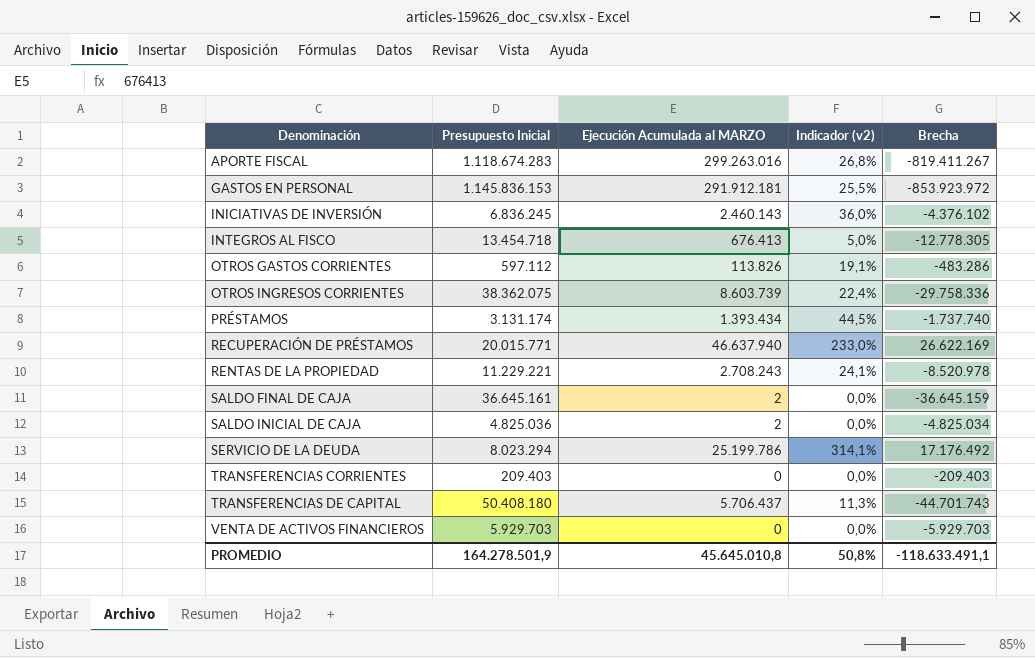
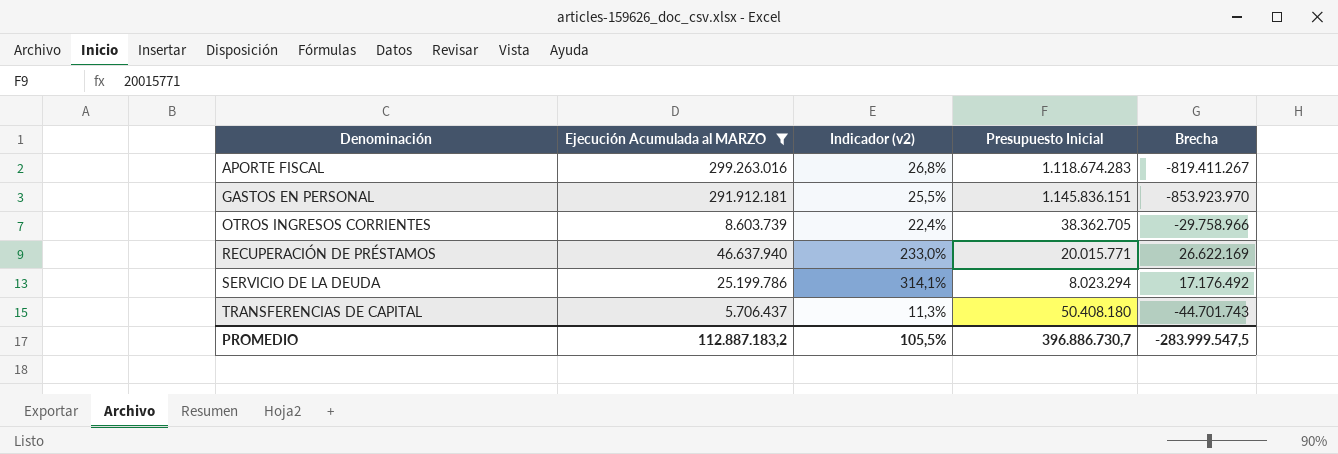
filter: none -> Ejecución Acumulada al MARZO >= 5.706.437
column Presupuesto Inicial | position: 2 -> 4
GASTOS EN PERSONAL | Presupuesto Inicial: 1.145.836.153 -> 1.145.836.151
GASTOS EN PERSONAL | Brecha: -853.923.972 -> -853.923.970
OTROS INGRESOS CORRIENTES | Presupuesto Inicial: 38.362.075 -> 38.362.705
OTROS INGRESOS CORRIENTES | Brecha: -29.758.336 -> -29.758.966
PROMEDIO | Ejecución Acumulada al MARZO: 45.645.010,8 -> 112.887.183,2
PROMEDIO | Indicador (v2): 50,8% -> 105,5%
PROMEDIO | Presupuesto Inicial: 164.278.501,9 -> 396.886.730,7
PROMEDIO | Brecha: -118.633.491,1 -> -283.999.547,5

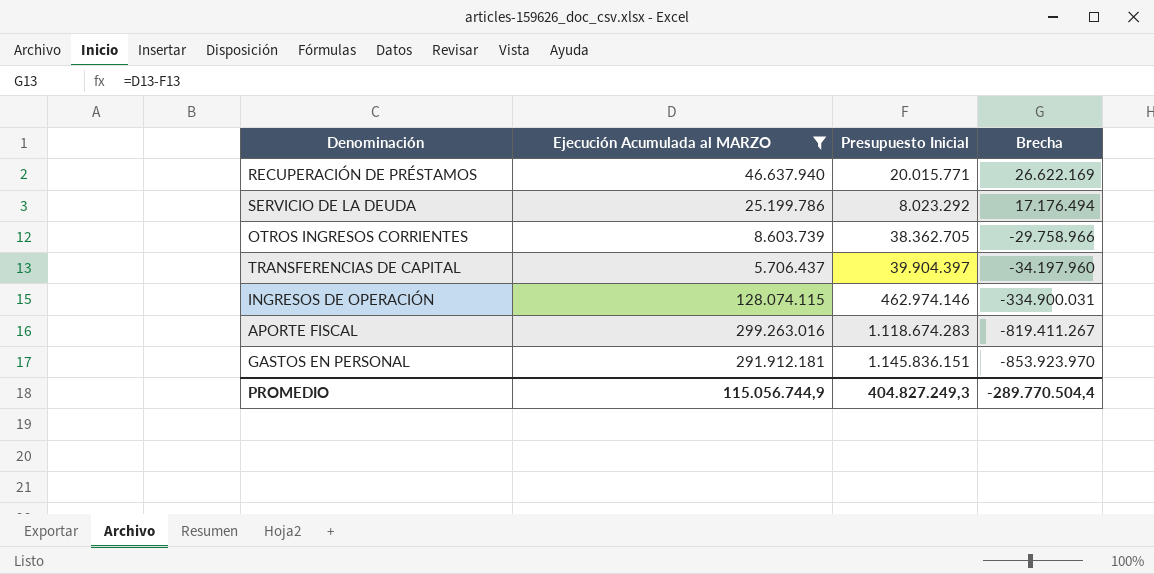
row order: Denominación ascending -> Brecha descending
column Indicador (v2) | formula: [Ejecución Acumulada al MARZO] / [Presupuesto Inicial] -> none
SERVICIO DE LA DEUDA | Presupuesto Inicial: 8.023.294 -> 8.023.292
SERVICIO DE LA DEUDA | Brecha: 17.176.492 -> 17.176.494
TRANSFERENCIAS DE CAPITAL | Presupuesto Inicial: 50.408.180 -> 39.904.397
TRANSFERENCIAS DE CAPITAL | Brecha: -44.701.743 -> -34.197.960
row INGRESOS DE OPERACIÓN: none -> 128.074.115 | 462.974.146 | -334.900.031
PROMEDIO | Ejecución Acumulada al MARZO: 112.887.183,2 -> 115.056.744,9
PROMEDIO | Presupuesto Inicial: 396.886.730,7 -> 404.827.249,3
PROMEDIO | Brecha: -283.999.547,5 -> -289.770.504,4

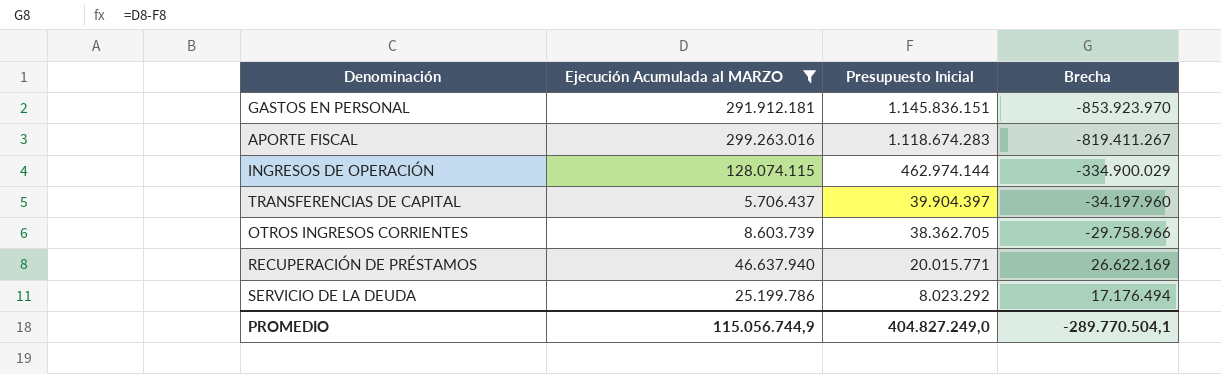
row order: Brecha descending -> Presupuesto Inicial descending
INGRESOS DE OPERACIÓN | Presupuesto Inicial: 462.974.146 -> 462.974.144
INGRESOS DE OPERACIÓN | Brecha: -334.900.031 -> -334.900.029
PROMEDIO | Presupuesto Inicial: 404.827.249,3 -> 404.827.249,0
PROMEDIO | Brecha: -289.770.504,4 -> -289.770.504,1

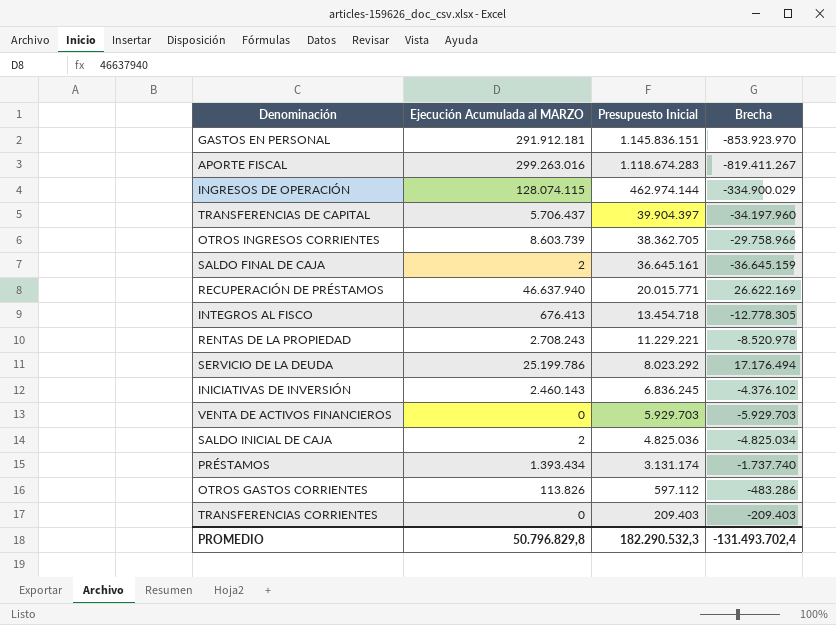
filter: Ejecución Acumulada al MARZO >= 5.706.437 -> none
PROMEDIO | Ejecución Acumulada al MARZO: 115.056.744,9 -> 50.796.829,8
PROMEDIO | Presupuesto Inicial: 404.827.249,0 -> 182.290.532,3
PROMEDIO | Brecha: -289.770.504,1 -> -131.493.702,4

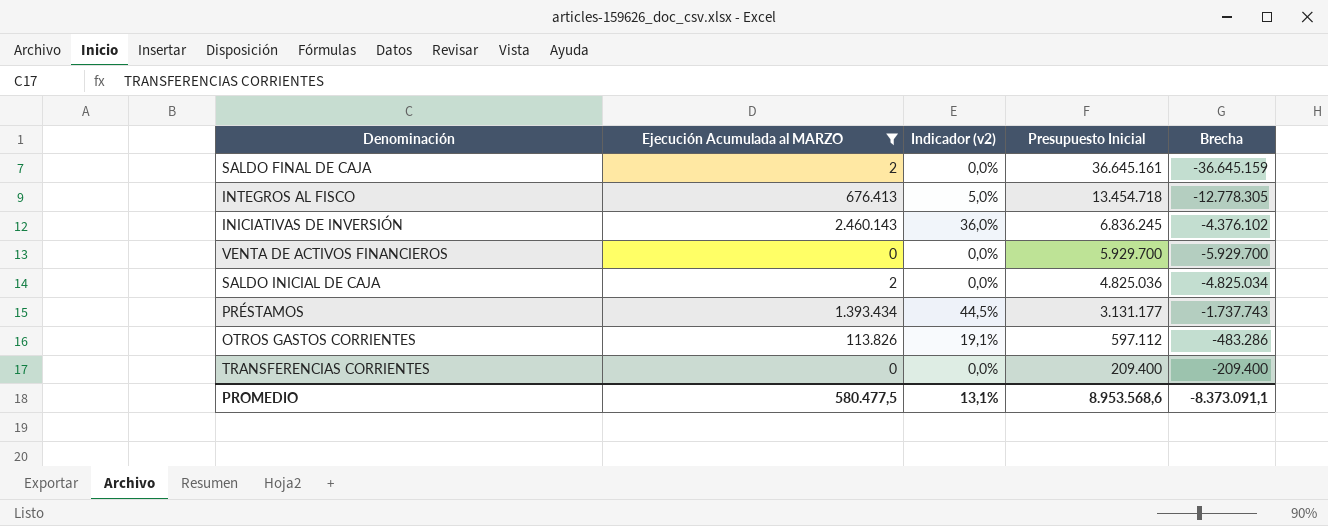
filter: none -> Ejecución Acumulada al MARZO <= 2.460.143
column Indicador (v2) | formula: none -> [Ejecución Acumulada al MARZO] / [Presupuesto Inicial]
VENTA DE ACTIVOS FINANCIEROS | Presupuesto Inicial: 5.929.703 -> 5.929.700
VENTA DE ACTIVOS FINANCIEROS | Brecha: -5.929.703 -> -5.929.700
PRÉSTAMOS | Presupuesto Inicial: 3.131.174 -> 3.131.177
PRÉSTAMOS | Brecha: -1.737.740 -> -1.737.743
TRANSFERENCIAS CORRIENTES | Presupuesto Inicial: 209.403 -> 209.400
TRANSFERENCIAS CORRIENTES | Brecha: -209.403 -> -209.400
PROMEDIO | Ejecución Acumulada al MARZO: 50.796.829,8 -> 580.477,5
PROMEDIO | Presupuesto Inicial: 182.290.532,3 -> 8.953.568,6
PROMEDIO | Brecha: -131.493.702,4 -> -8.373.091,1

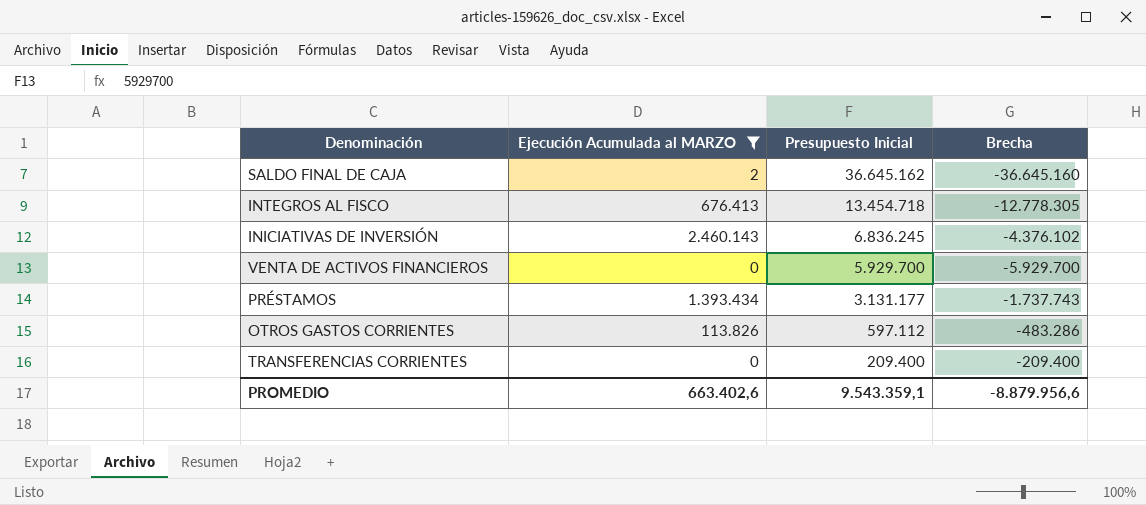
column Indicador (v2) | formula: [Ejecución Acumulada al MARZO] / [Presupuesto Inicial] -> none
row SALDO INICIAL DE CAJA: 2 | 0,0% | 4.825.036 | -4.825.034 -> none
SALDO FINAL DE CAJA | Presupuesto Inicial: 36.645.161 -> 36.645.162
SALDO FINAL DE CAJA | Brecha: -36.645.159 -> -36.645.160
PROMEDIO | Ejecución Acumulada al MARZO: 580.477,5 -> 663.402,6
PROMEDIO | Presupuesto Inicial: 8.953.568,6 -> 9.543.359,1
PROMEDIO | Brecha: -8.373.091,1 -> -8.879.956,6

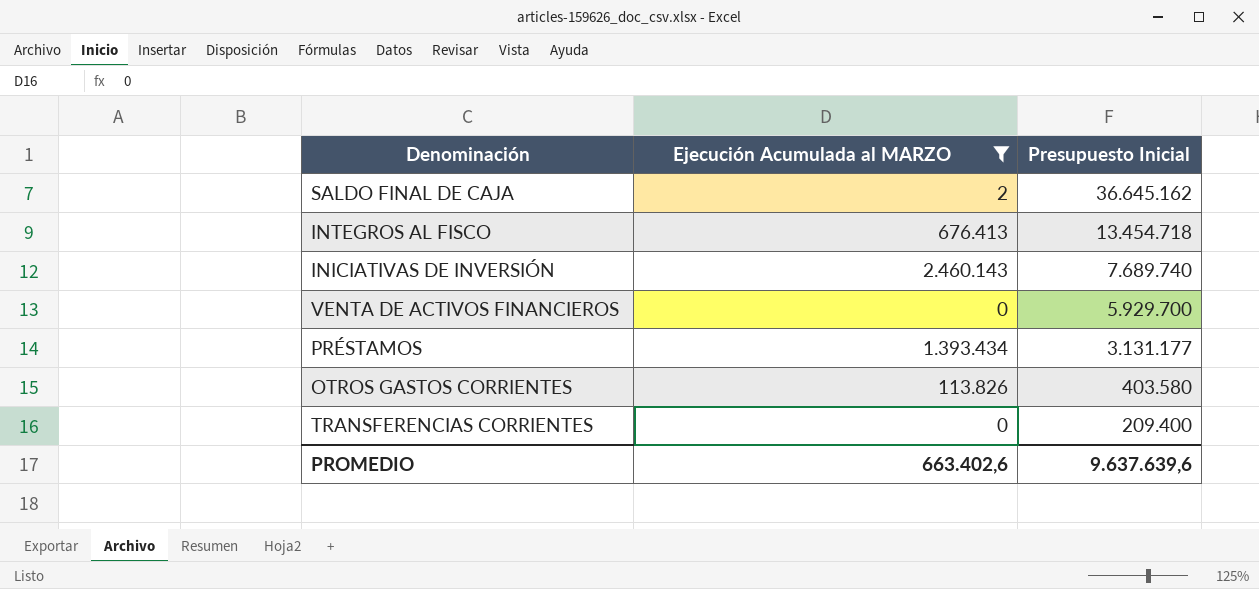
column Brecha | formula: [Ejecución Acumulada al MARZO] - [Presupuesto Inicial] -> none
INICIATIVAS DE INVERSIÓN | Presupuesto Inicial: 6.836.245 -> 7.689.740
OTROS GASTOS CORRIENTES | Presupuesto Inicial: 597.112 -> 403.580
PROMEDIO | Presupuesto Inicial: 9.543.359,1 -> 9.637.639,6

